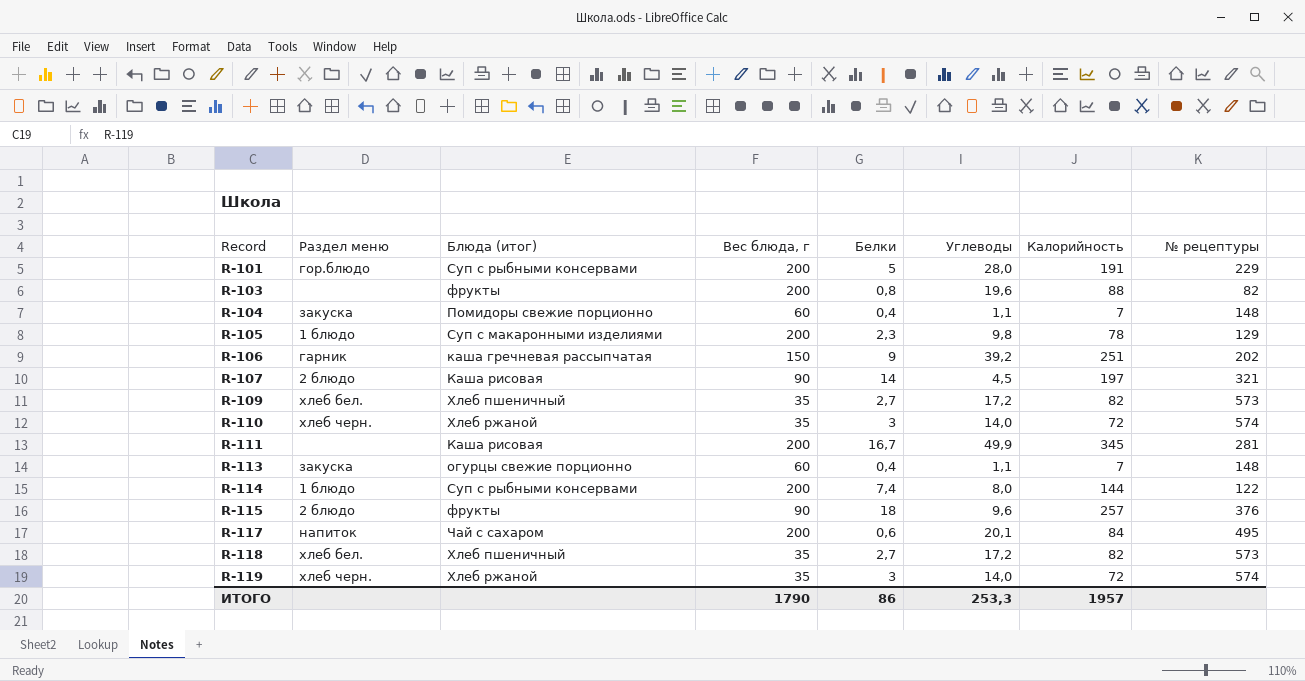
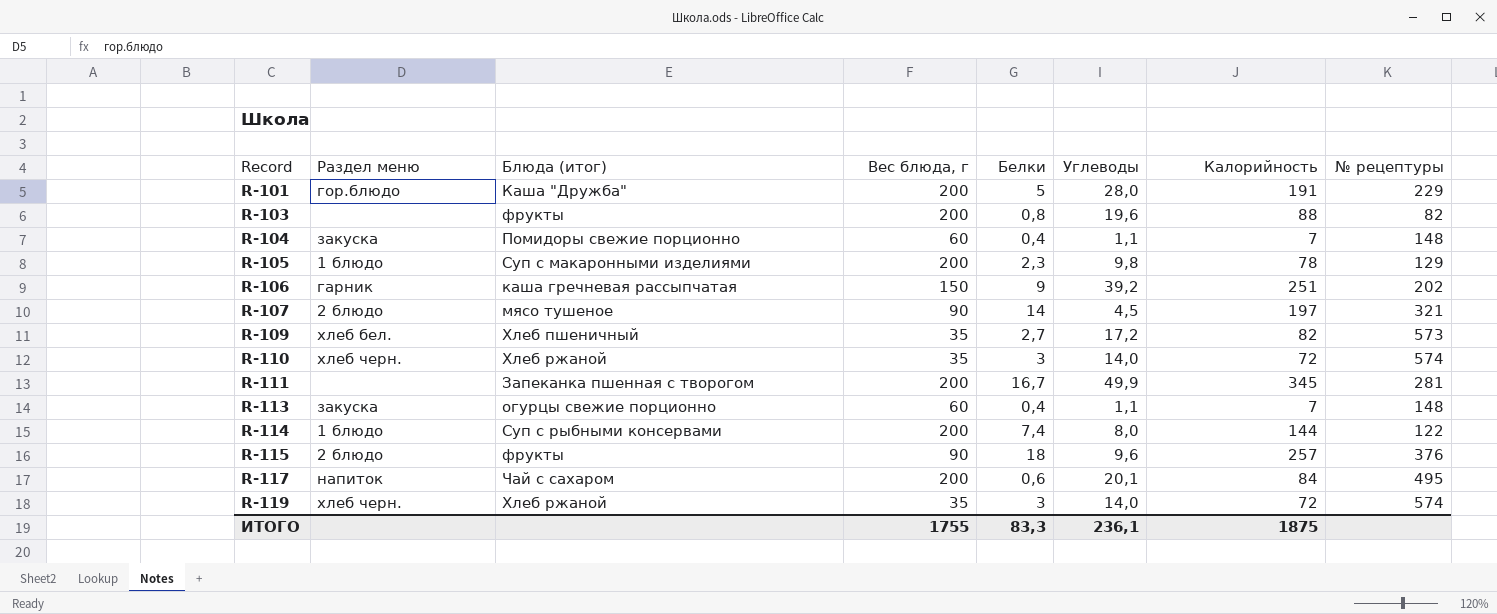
row R-118: хлеб бел. | Хлеб пшеничный | 35 | 2,7 | 17,2 | 82 | 573 -> none
R-101 | Блюда (итог): Суп с рыбными консервами -> Каша "Дружба"
R-107 | Блюда (итог): Каша рисовая -> мясо тушеное
R-111 | Блюда (итог): Каша рисовая -> Запеканка пшенная с творогом
ИТОГО | Вес блюда, г: 1790 -> 1755
ИТОГО | Белки: 86 -> 83,3
ИТОГО | Углеводы: 253,3 -> 236,1
ИТОГО | Калорийность: 1957 -> 1875

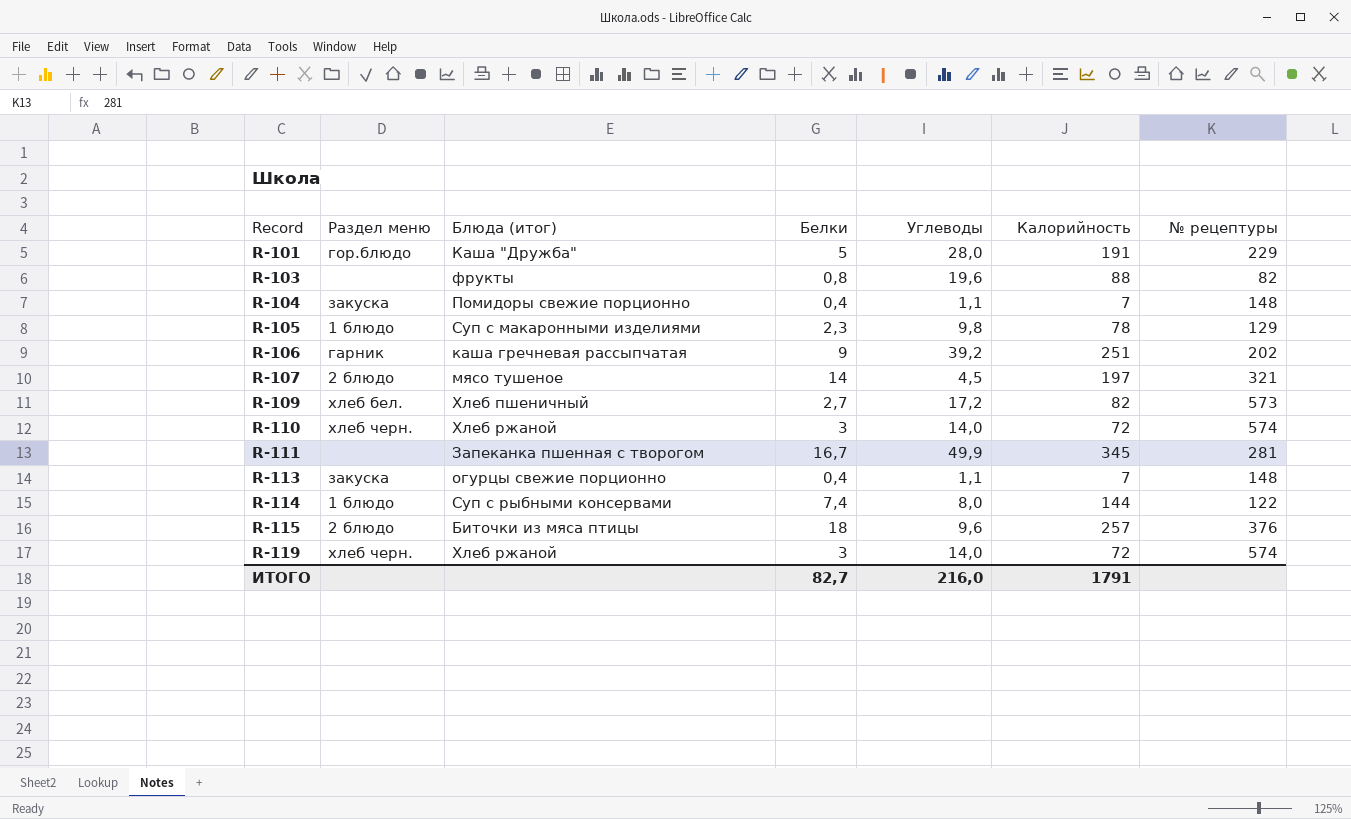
column Вес блюда, г | position: 4 -> none
row R-117: напиток | Чай с сахаром | 200 | 0,6 | 20,1 | 84 | 495 -> none
R-115 | Блюда (итог): фрукты -> Биточки из мяса птицы
ИТОГО | Белки: 83,3 -> 82,7
ИТОГО | Углеводы: 236,1 -> 216,0
ИТОГО | Калорийность: 1875 -> 1791

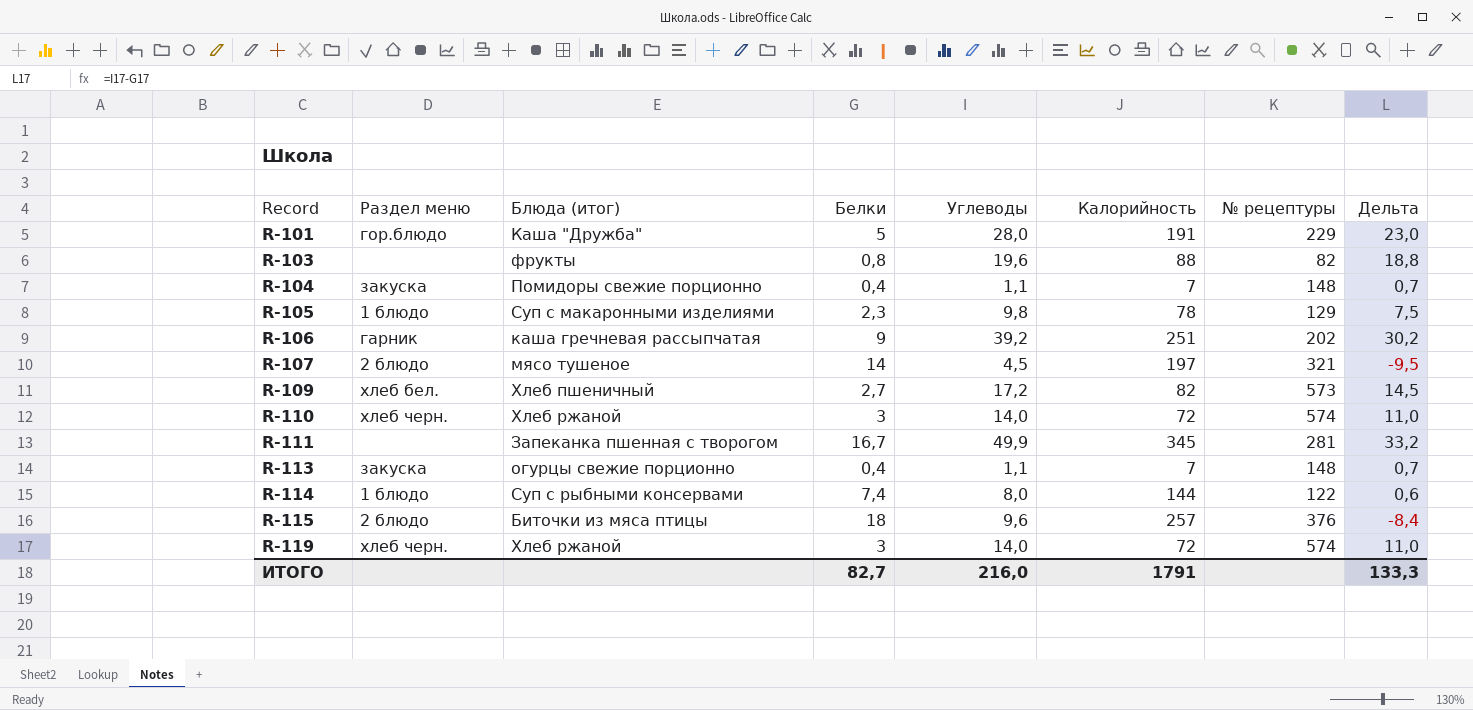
column Дельта | formula: none -> [Углеводы] - [Белки]

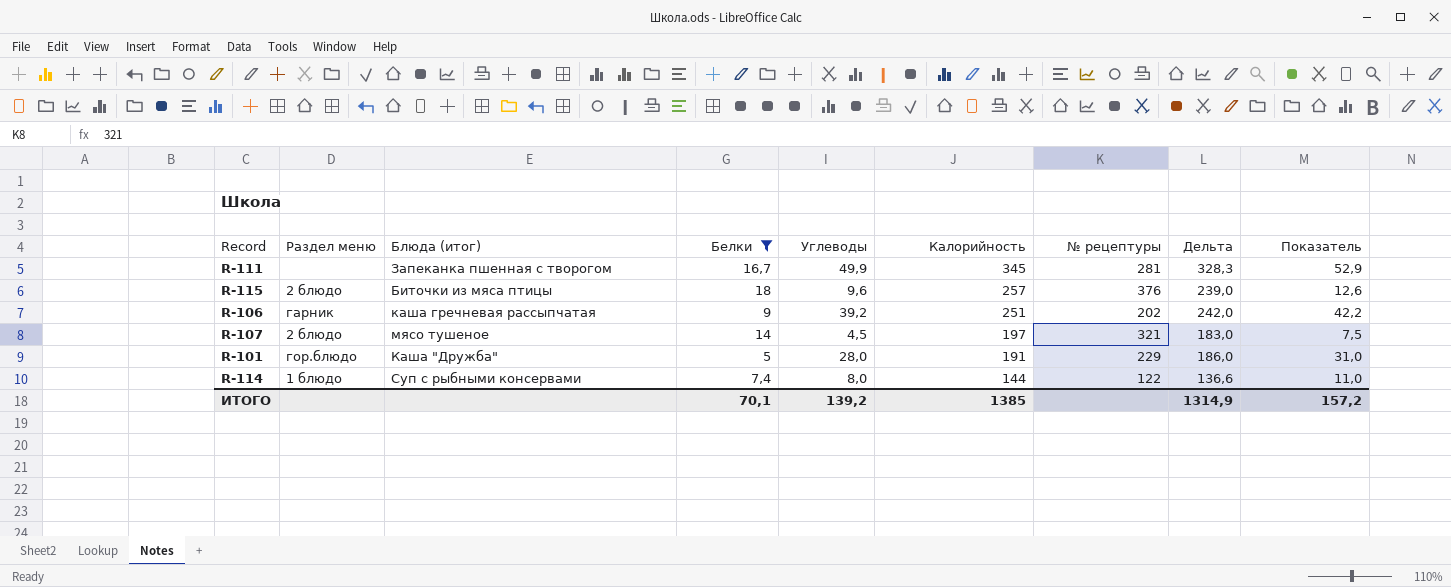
filter: none -> Белки >= 5
row order: Record ascending -> Калорийность descending
column Дельта | formula: [Углеводы] - [Белки] -> [Калорийность] - [Белки]
column Показатель | formula: none -> [Углеводы] + 3
ИТОГО | Белки: 82,7 -> 70,1
ИТОГО | Углеводы: 216,0 -> 139,2
ИТОГО | Калорийность: 1791 -> 1385
ИТОГО | Дельта: 133,3 -> 1314,9

